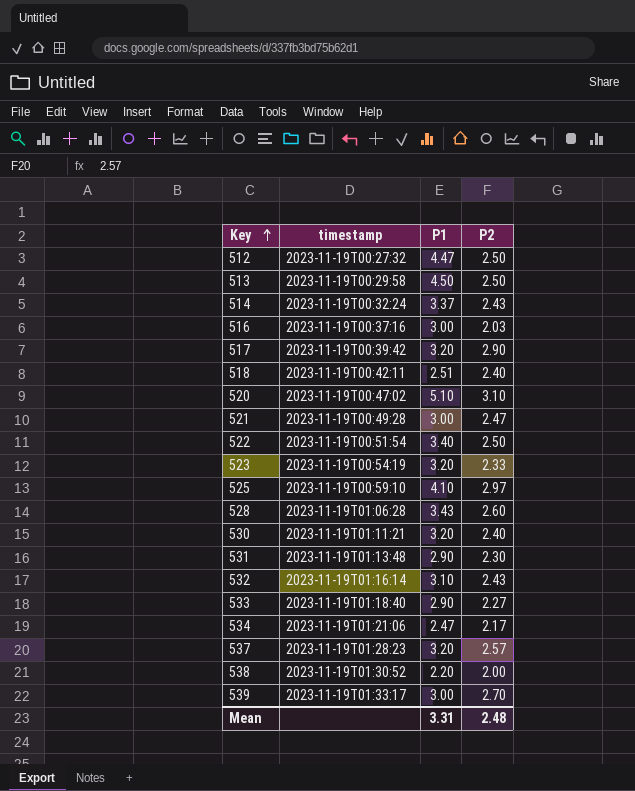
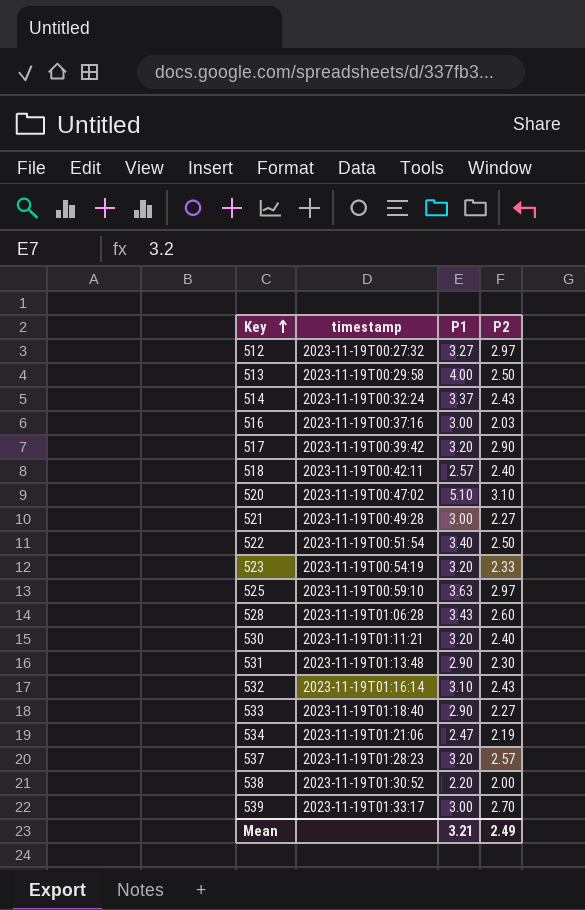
512 | P1: 4.47 -> 3.27
512 | P2: 2.50 -> 2.97
513 | P1: 4.50 -> 4.00
518 | P1: 2.51 -> 2.57
521 | P2: 2.47 -> 2.27
525 | P1: 4.10 -> 3.63
534 | P2: 2.17 -> 2.19
Mean | P1: 3.31 -> 3.21
Mean | P2: 2.48 -> 2.49

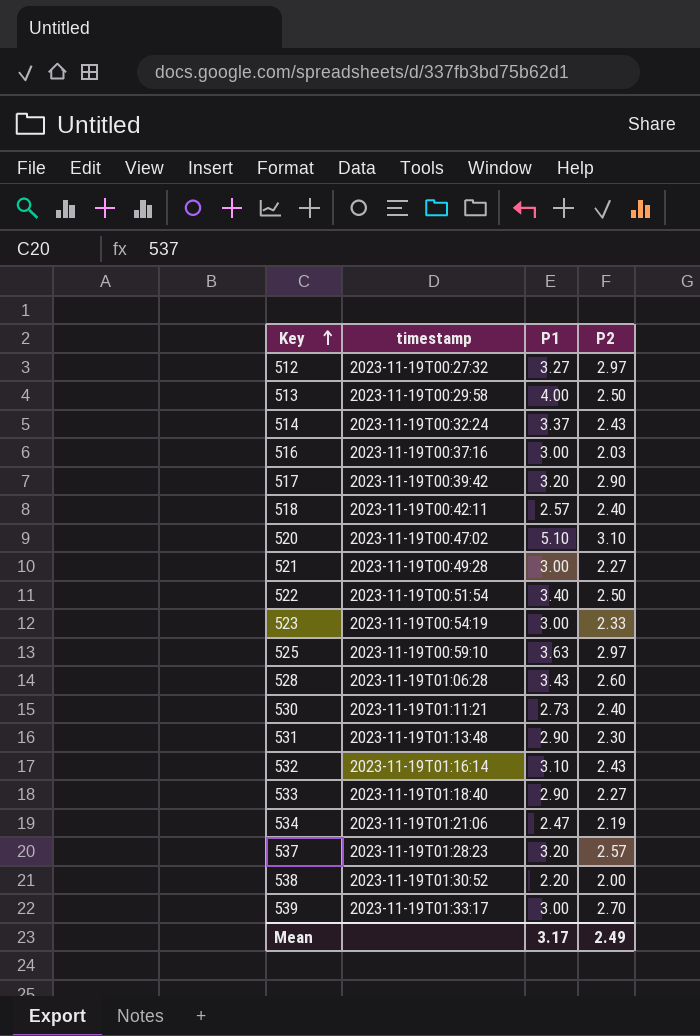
523 | P1: 3.20 -> 3.00
530 | P1: 3.20 -> 2.73
Mean | P1: 3.21 -> 3.17

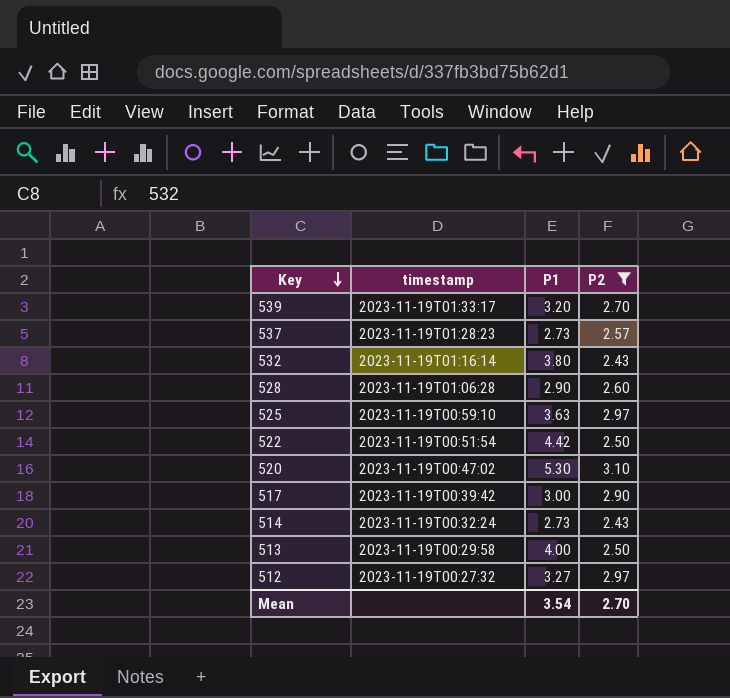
filter: none -> P2 >= 2.43
row order: Key ascending -> Key descending
539 | P1: 3.00 -> 3.20
537 | P1: 3.20 -> 2.73
532 | P1: 3.10 -> 3.80
528 | P1: 3.43 -> 2.90
522 | P1: 3.40 -> 4.42
520 | P1: 5.10 -> 5.30
517 | P1: 3.20 -> 3.00
514 | P1: 3.37 -> 2.73
Mean | P1: 3.17 -> 3.54
Mean | P2: 2.49 -> 2.70

